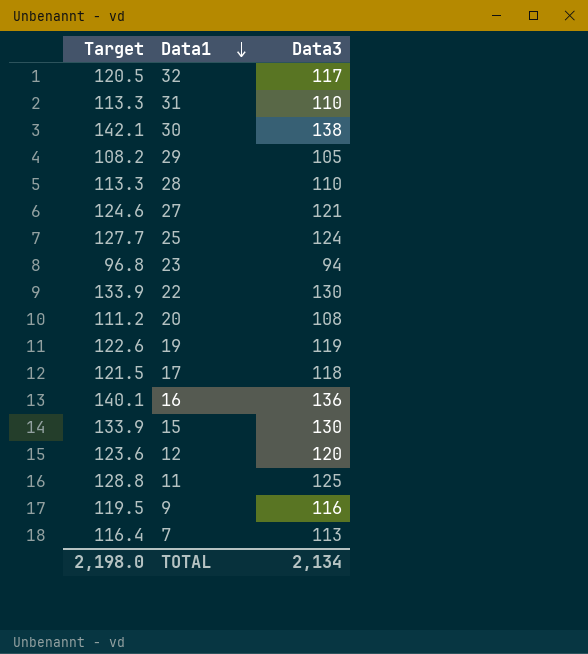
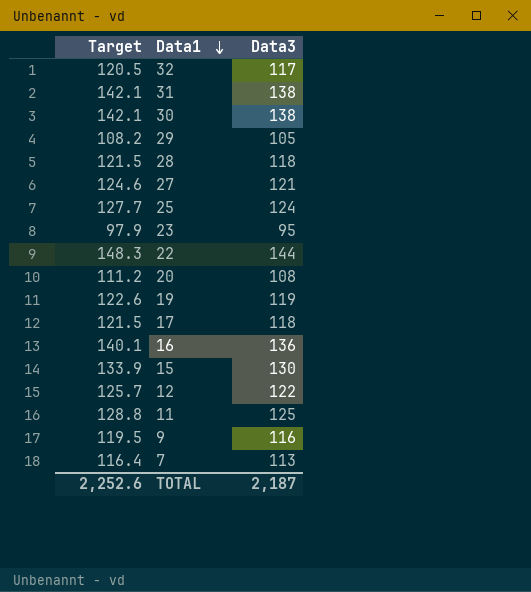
31 | Target: 113.3 -> 142.1
31 | Data3: 110 -> 138
28 | Target: 113.3 -> 121.5
28 | Data3: 110 -> 118
23 | Target: 96.8 -> 97.9
23 | Data3: 94 -> 95
22 | Target: 133.9 -> 148.3
22 | Data3: 130 -> 144
12 | Target: 123.6 -> 125.7
12 | Data3: 120 -> 122
TOTAL | Target: 2,198.0 -> 2,252.6
TOTAL | Data3: 2,134 -> 2,187

